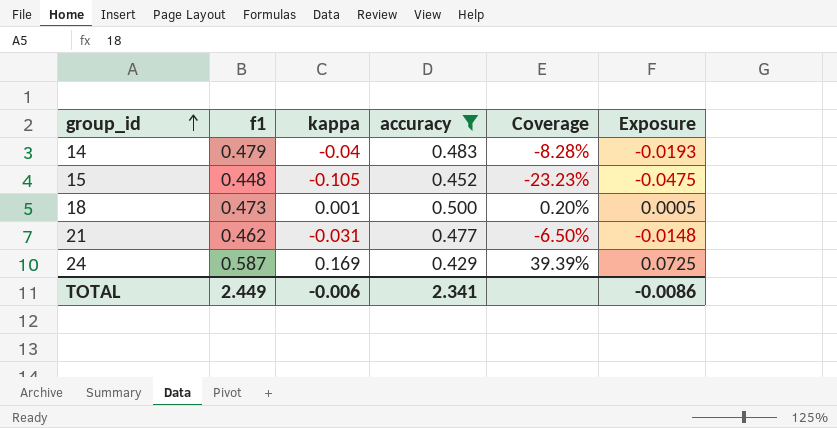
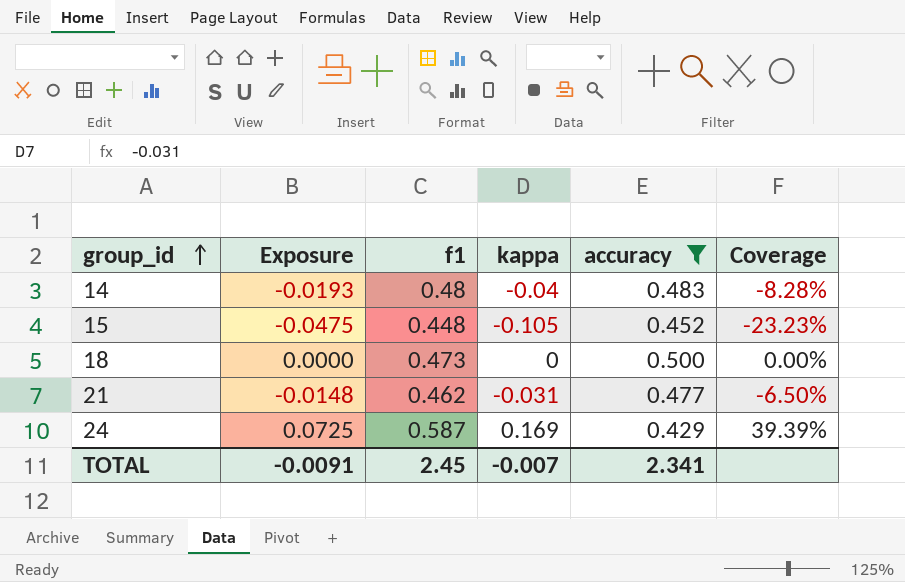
column Exposure | position: 6 -> 2
14 | f1: 0.479 -> 0.48
18 | Exposure: 0.0005 -> 0.0000
18 | kappa: 0.001 -> 0
18 | Coverage: 0.20% -> 0.00%
TOTAL | Exposure: -0.0086 -> -0.0091
TOTAL | f1: 2.449 -> 2.45
TOTAL | kappa: -0.006 -> -0.007

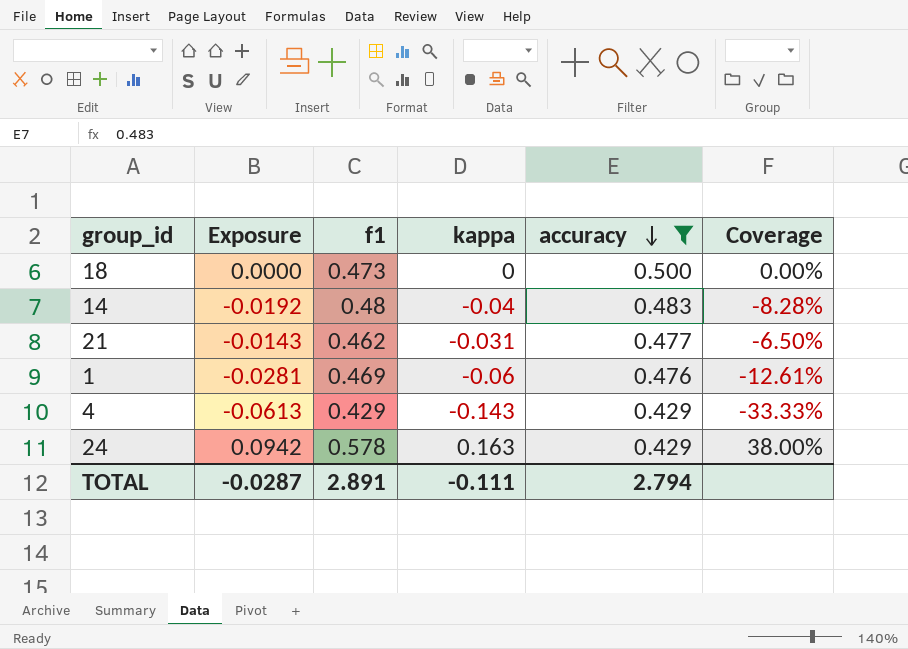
row order: group_id ascending -> accuracy descending
column Exposure | formula: [kappa] * [accuracy] -> [f1] * [kappa]
row 15: -0.0475 | 0.448 | -0.105 | 0.452 | -23.23% -> none
row 1: none -> -0.0281 | 0.469 | -0.06 | 0.476 | -12.61%
row 4: none -> -0.0613 | 0.429 | -0.143 | 0.429 | -33.33%
24 | f1: 0.587 -> 0.578
24 | kappa: 0.169 -> 0.163
24 | Coverage: 39.39% -> 38.00%
TOTAL | Exposure: -0.0091 -> -0.0287
TOTAL | f1: 2.45 -> 2.891
TOTAL | kappa: -0.007 -> -0.111
TOTAL | accuracy: 2.341 -> 2.794

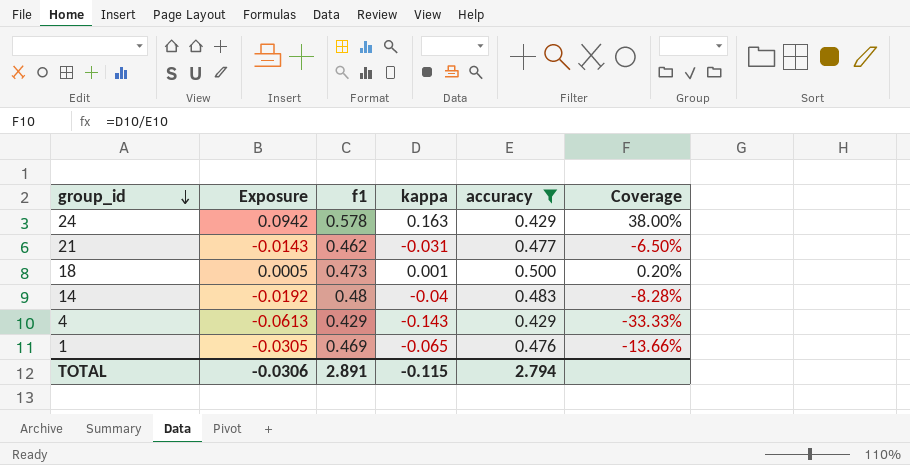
row order: accuracy descending -> group_id descending
18 | Exposure: 0.0000 -> 0.0005
18 | kappa: 0 -> 0.001
18 | Coverage: 0.00% -> 0.20%
1 | Exposure: -0.0281 -> -0.0305
1 | kappa: -0.06 -> -0.065
1 | Coverage: -12.61% -> -13.66%
TOTAL | Exposure: -0.0287 -> -0.0306
TOTAL | kappa: -0.111 -> -0.115

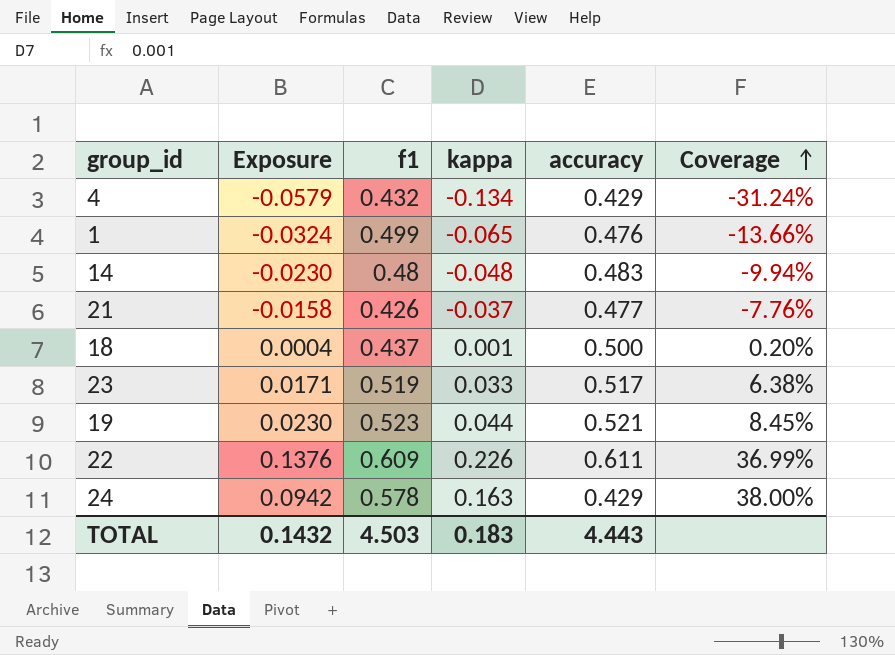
filter: accuracy <= 0.500 -> none
row order: group_id descending -> Coverage ascending
4 | Exposure: -0.0613 -> -0.0579
4 | f1: 0.429 -> 0.432
4 | kappa: -0.143 -> -0.134
4 | Coverage: -33.33% -> -31.24%
1 | Exposure: -0.0305 -> -0.0324
1 | f1: 0.469 -> 0.499
14 | Exposure: -0.0192 -> -0.0230
14 | kappa: -0.04 -> -0.048
14 | Coverage: -8.28% -> -9.94%
21 | Exposure: -0.0143 -> -0.0158
21 | f1: 0.462 -> 0.426
21 | kappa: -0.031 -> -0.037
21 | Coverage: -6.50% -> -7.76%
18 | Exposure: 0.0005 -> 0.0004
18 | f1: 0.473 -> 0.437
TOTAL | Exposure: -0.0306 -> 0.1432
TOTAL | f1: 2.891 -> 4.503
TOTAL | kappa: -0.115 -> 0.183
TOTAL | accuracy: 2.794 -> 4.443

